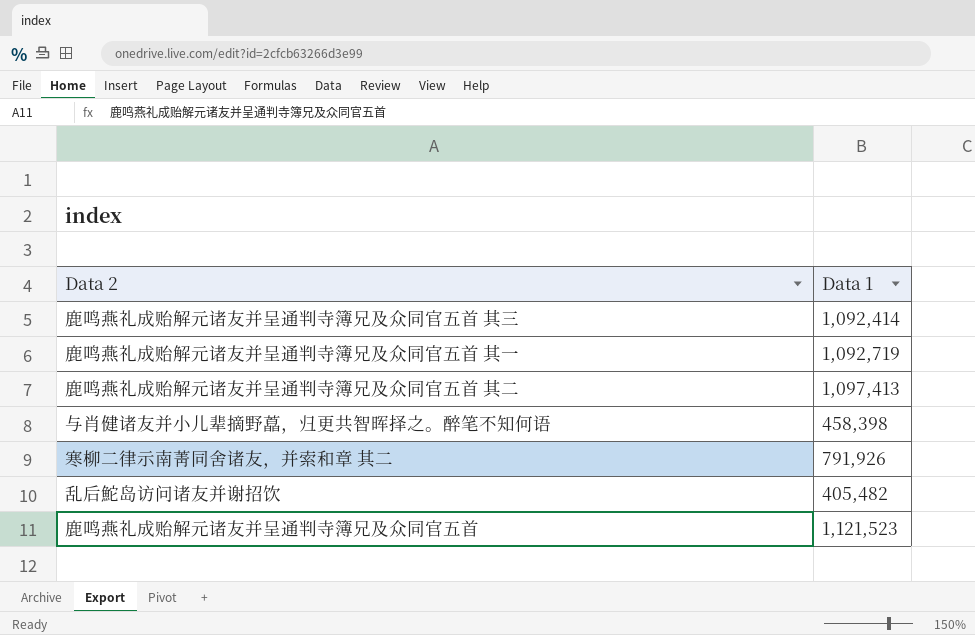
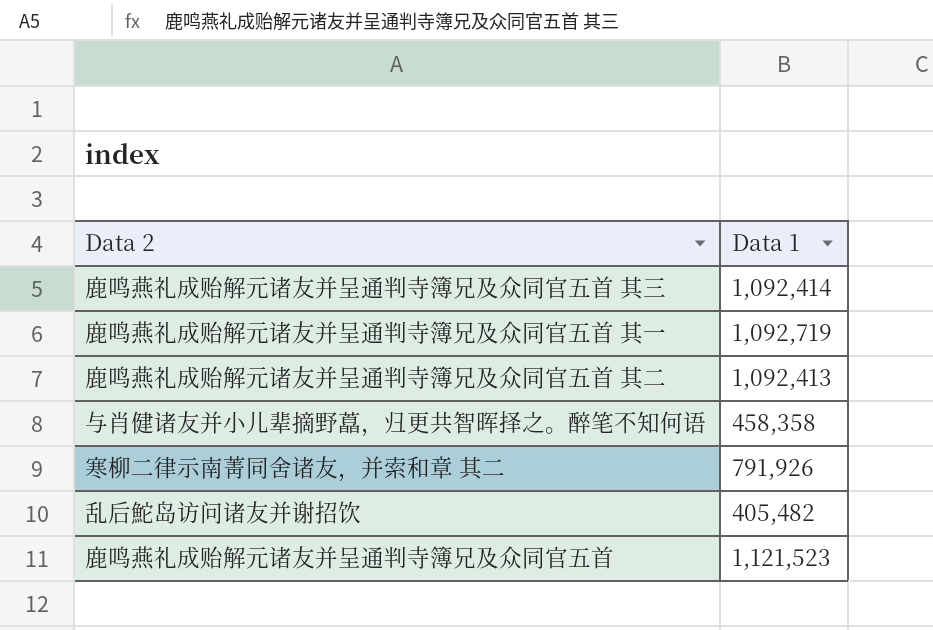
鹿鸣燕礼成贻解元诸友并呈通判寺簿兄及众同官五首 其二 | Data 1: 1,097,413 -> 1,092,413
与肖健诸友并小儿辈摘野藠，归更共智晖择之。醉笔不知何语 | Data 1: 458,398 -> 458,358

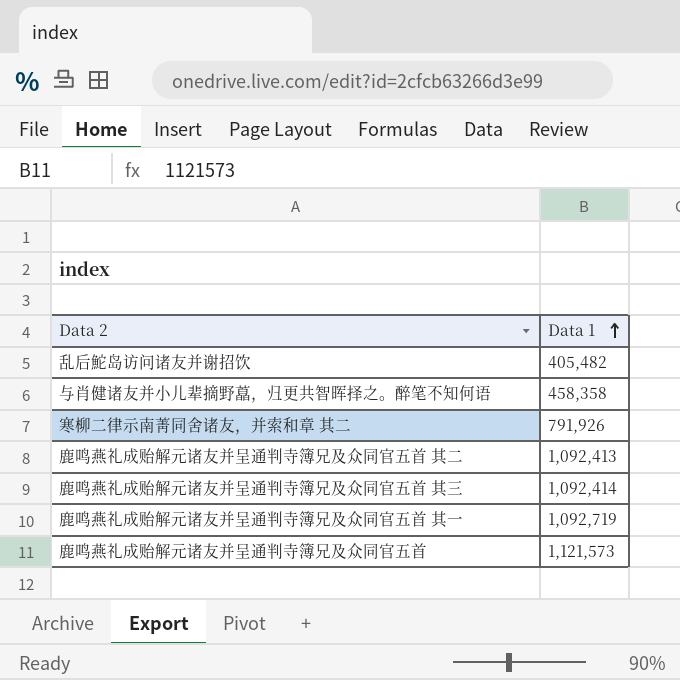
row order: none -> Data 1 ascending
鹿鸣燕礼成贻解元诸友并呈通判寺簿兄及众同官五首 | Data 1: 1,121,523 -> 1,121,573

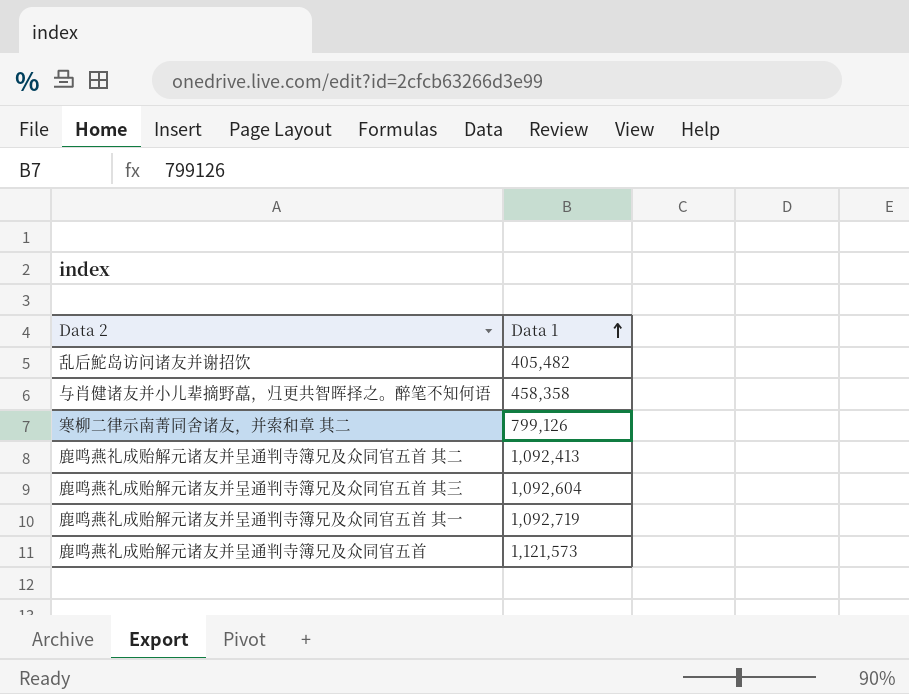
寒柳二律示南菁同舍诸友，并索和章 其二 | Data 1: 791,926 -> 799,126
鹿鸣燕礼成贻解元诸友并呈通判寺簿兄及众同官五首 其三 | Data 1: 1,092,414 -> 1,092,604

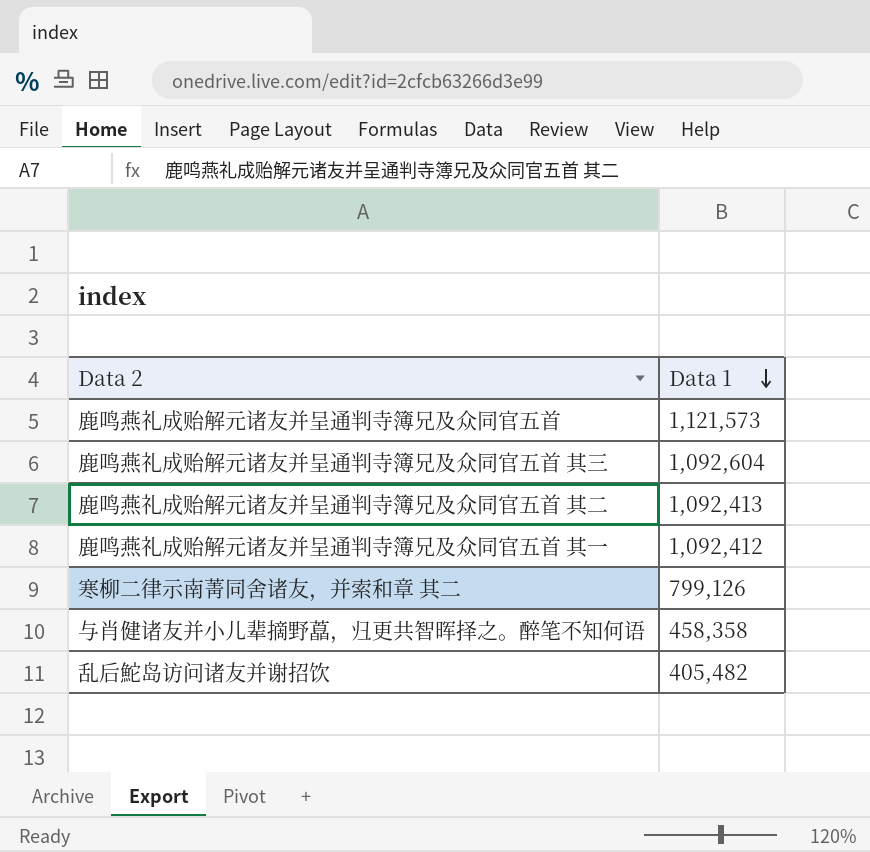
row order: Data 1 ascending -> Data 1 descending
鹿鸣燕礼成贻解元诸友并呈通判寺簿兄及众同官五首 其一 | Data 1: 1,092,719 -> 1,092,412

